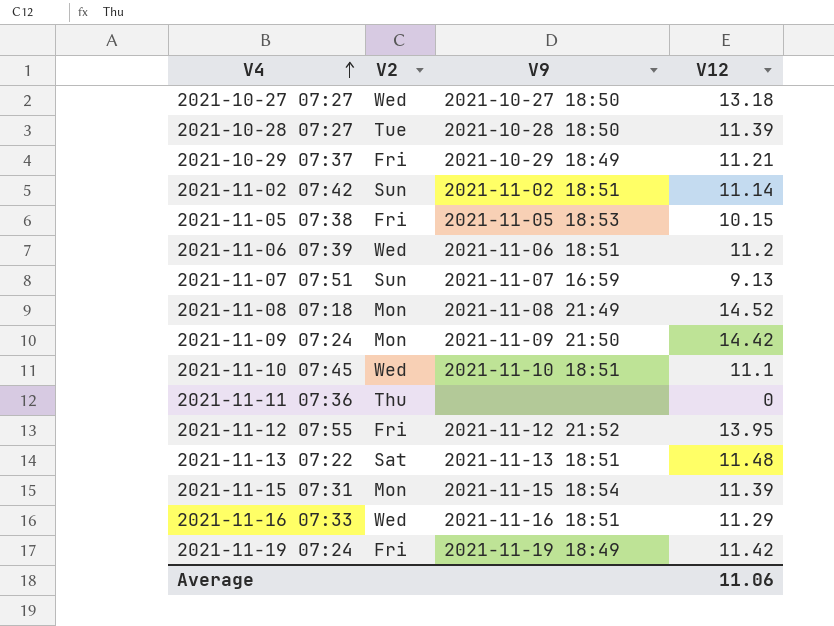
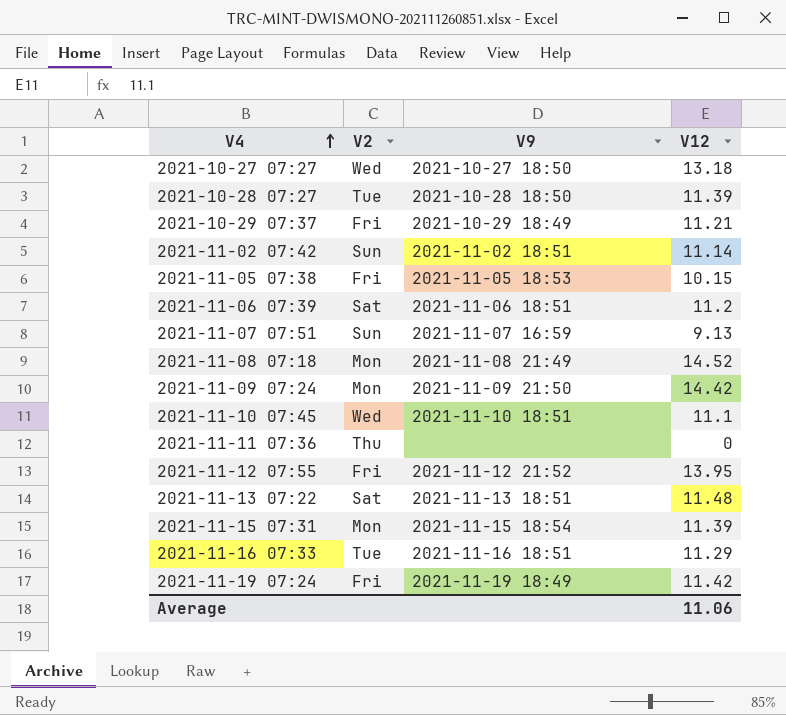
2021-11-06 07:39 | V2: Wed -> Sat
2021-11-16 07:33 | V2: Wed -> Tue

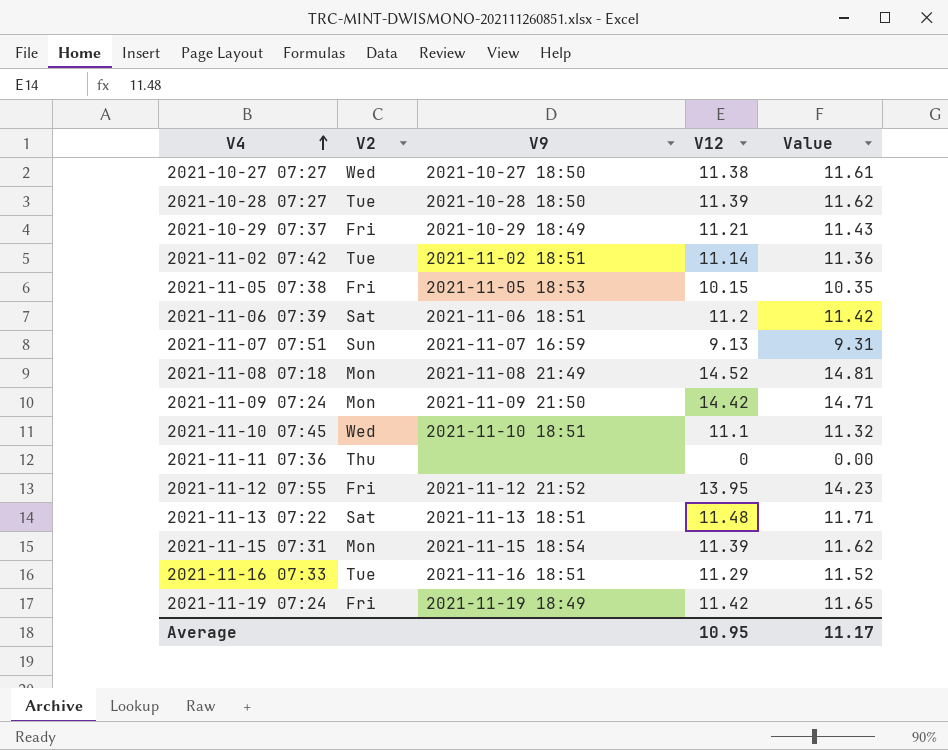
column Value | formula: none -> [V12] * 1.02
2021-10-27 07:27 | V12: 13.18 -> 11.38
2021-11-02 07:42 | V2: Sun -> Tue
Average | V12: 11.06 -> 10.95

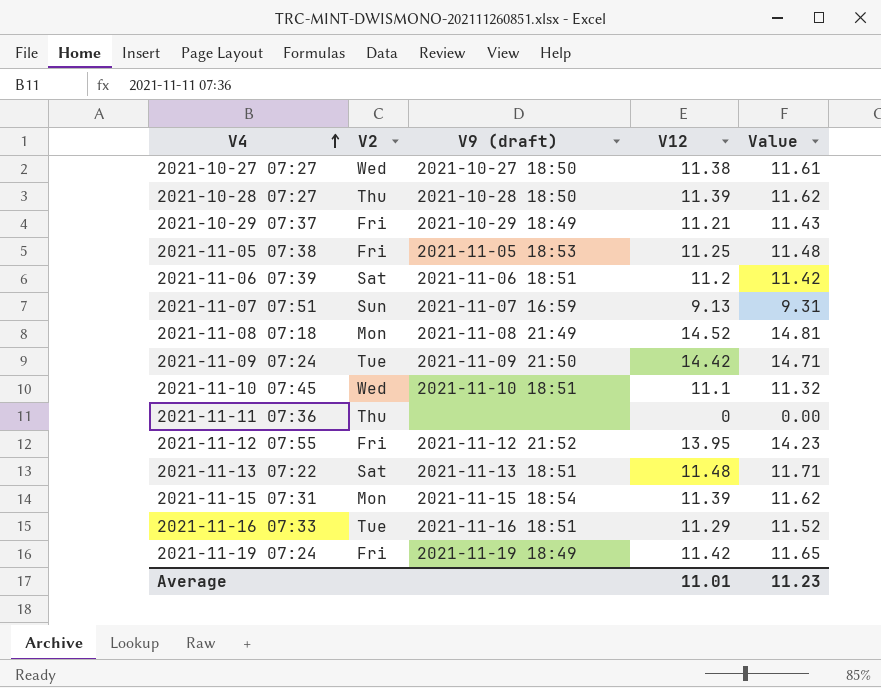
column name: V9 -> V9 (draft)
row 2021-11-02 07:42: Tue | 2021-11-02 18:51 | 11.14 | 11.36 -> none
2021-10-28 07:27 | V2: Tue -> Thu
2021-11-05 07:38 | V12: 10.15 -> 11.25
2021-11-05 07:38 | Value: 10.35 -> 11.48
2021-11-09 07:24 | V2: Mon -> Tue
Average | V12: 10.95 -> 11.01
Average | Value: 11.17 -> 11.23

